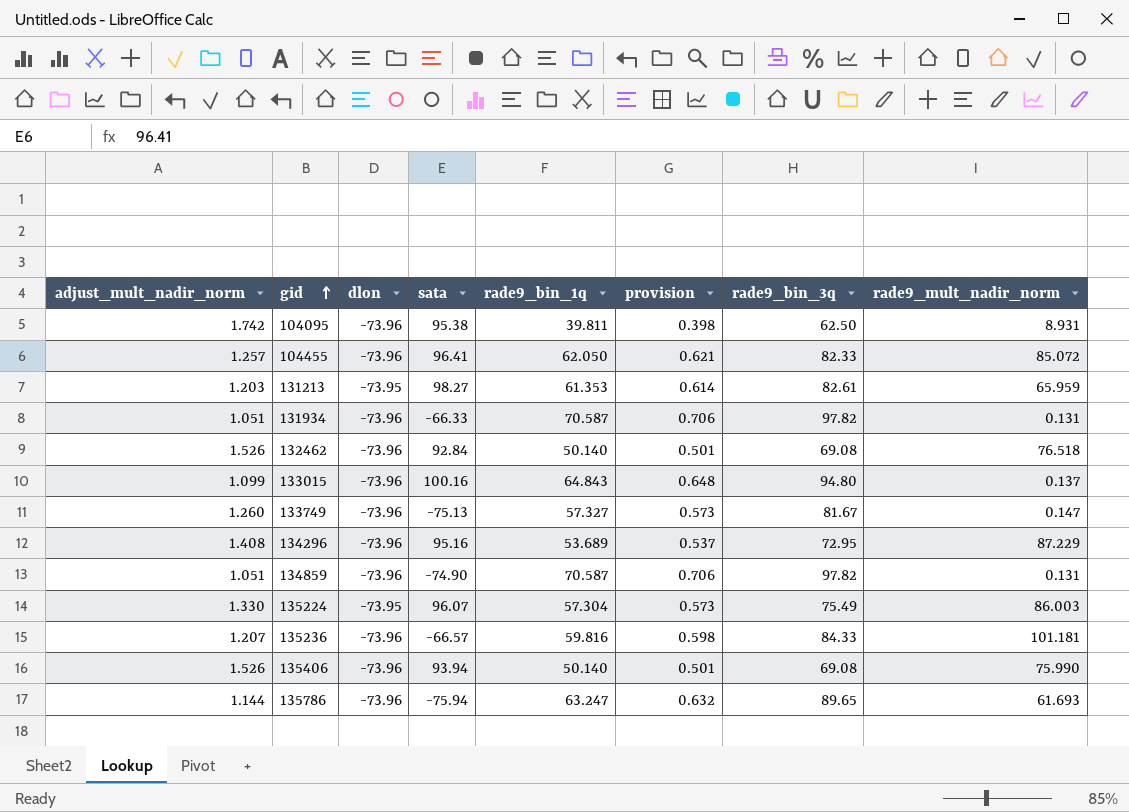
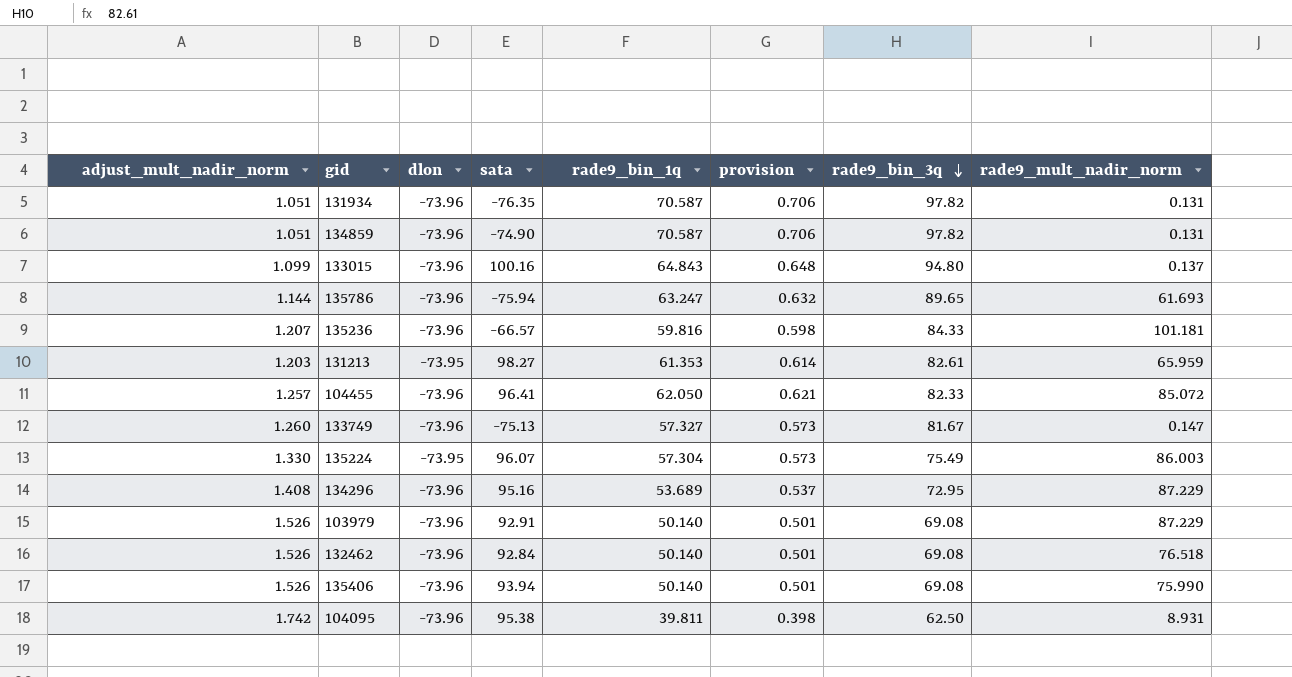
row order: gid ascending -> rade9_bin_3q descending
131934 | sata: -66.33 -> -76.35
row 103979: none -> 1.526 | -73.96 | 92.91 | 50.140 | 0.501 | 69.08 | 87.229

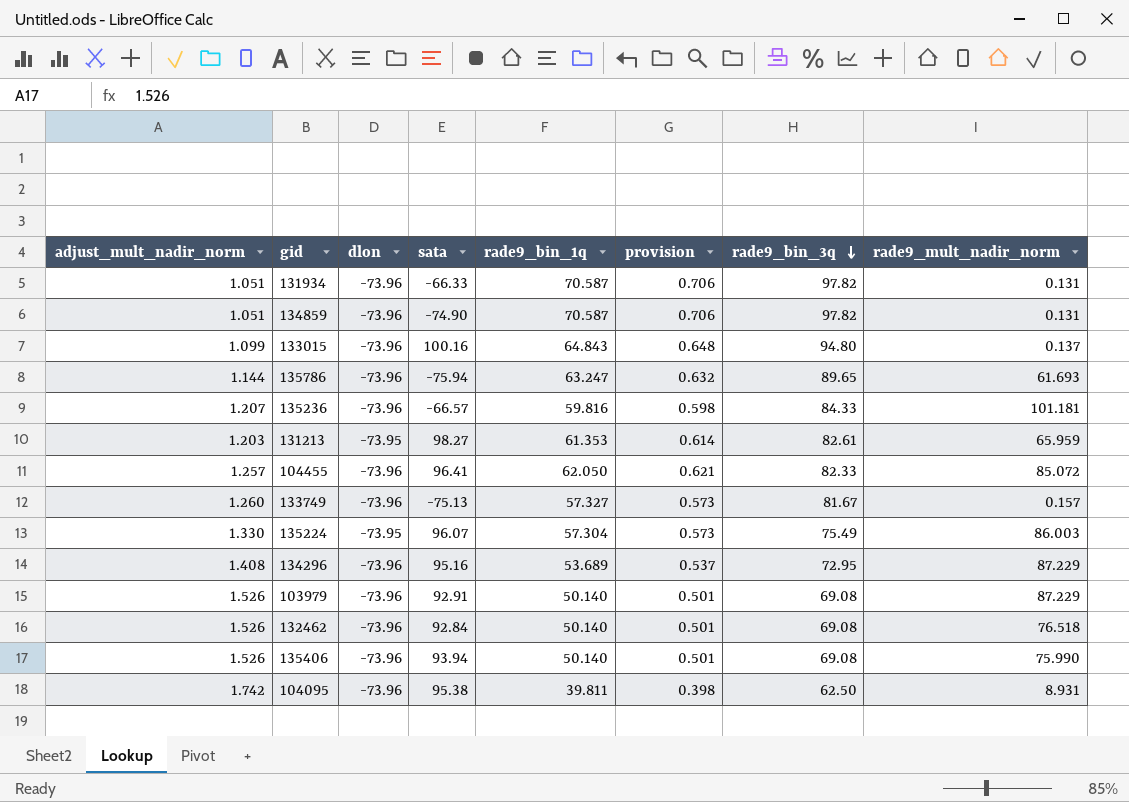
131934 | sata: -76.35 -> -66.33
133749 | rade9_mult_nadir_norm: 0.147 -> 0.157

